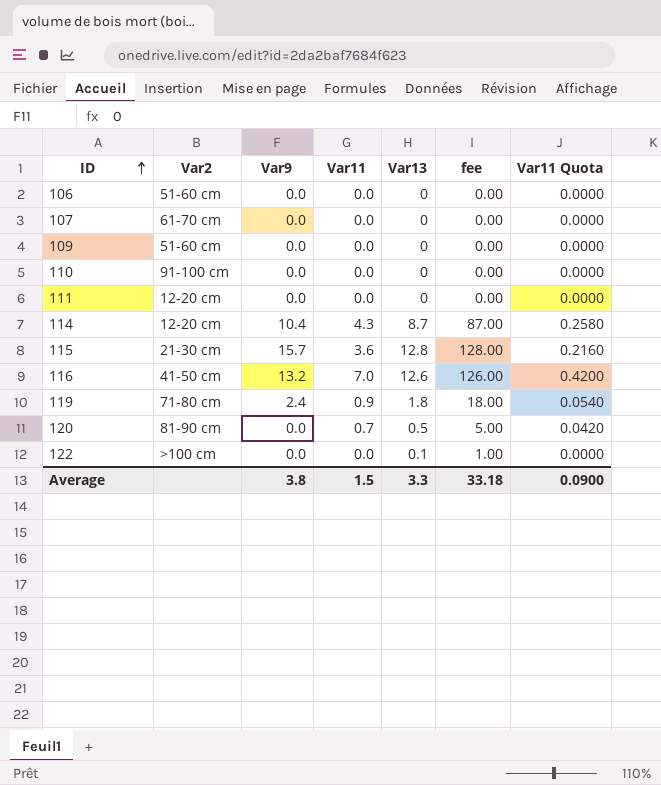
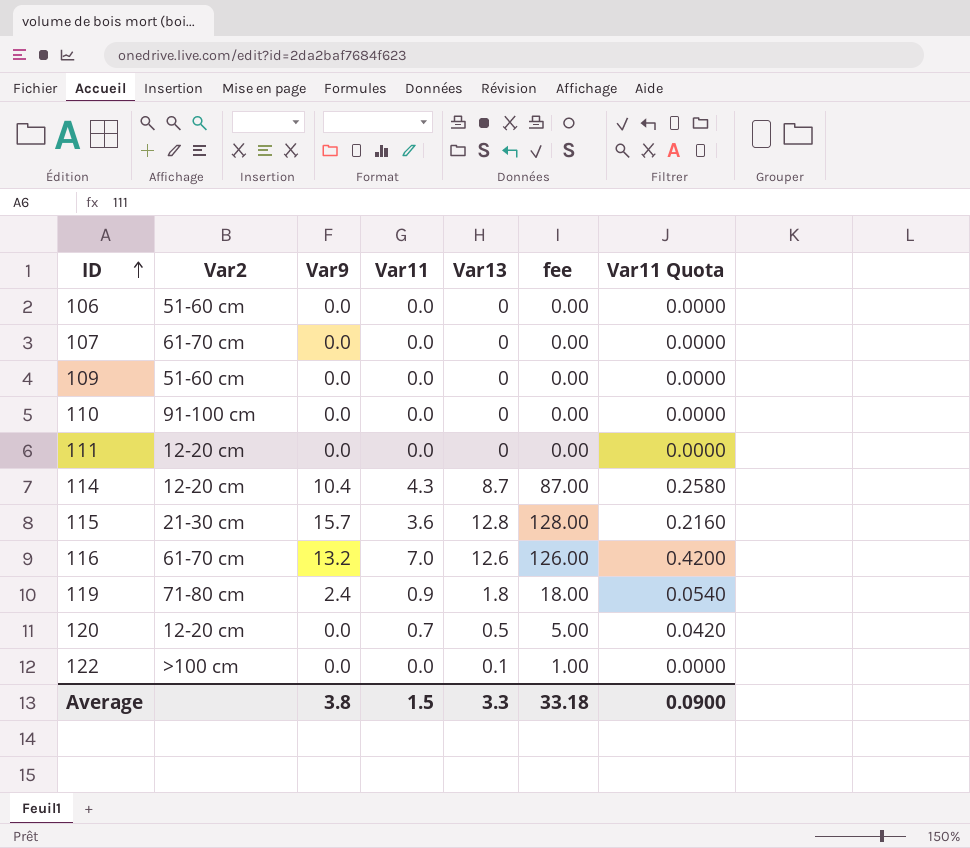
116 | Var2: 41-50 cm -> 61-70 cm
120 | Var2: 81-90 cm -> 12-20 cm

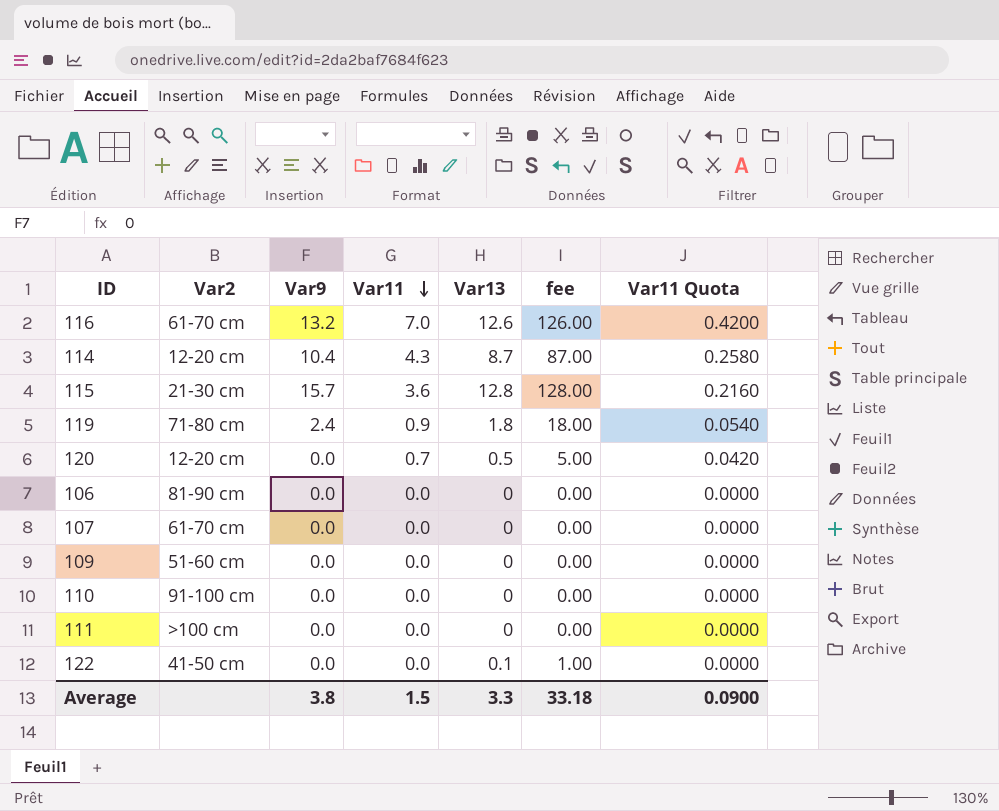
row order: ID ascending -> Var11 descending
106 | Var2: 51-60 cm -> 81-90 cm
111 | Var2: 12-20 cm -> >100 cm
122 | Var2: >100 cm -> 41-50 cm

